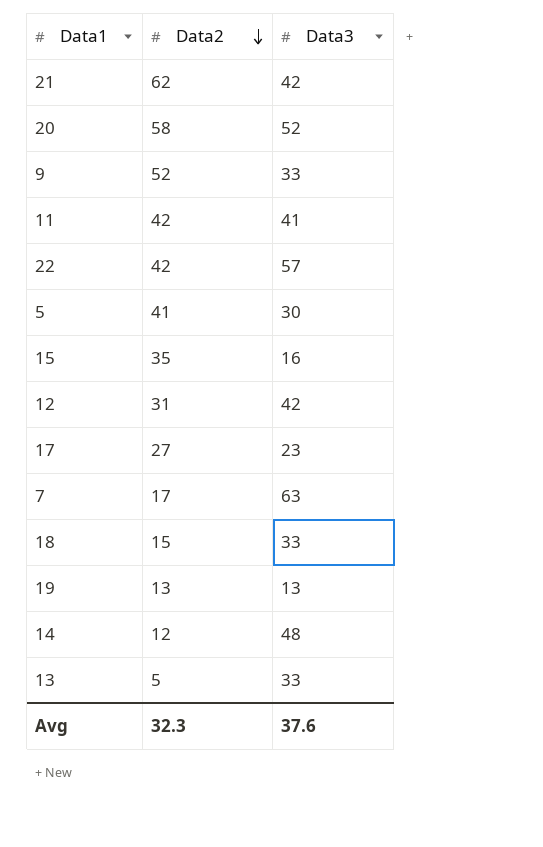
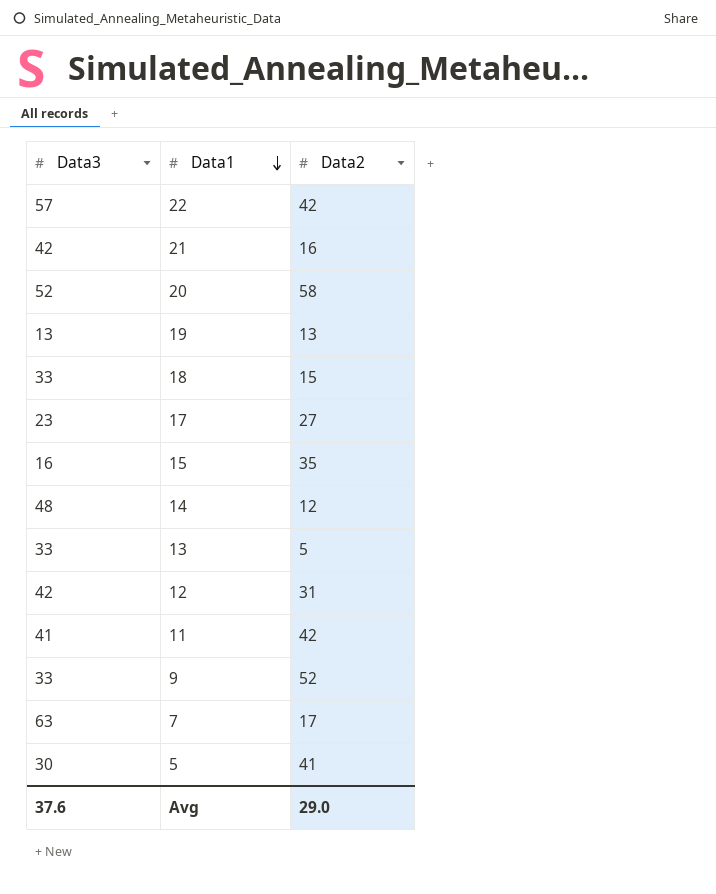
row order: Data2 descending -> Data1 descending
column Data3 | position: 3 -> 1
21 | Data2: 62 -> 16
Avg | Data2: 32.3 -> 29.0

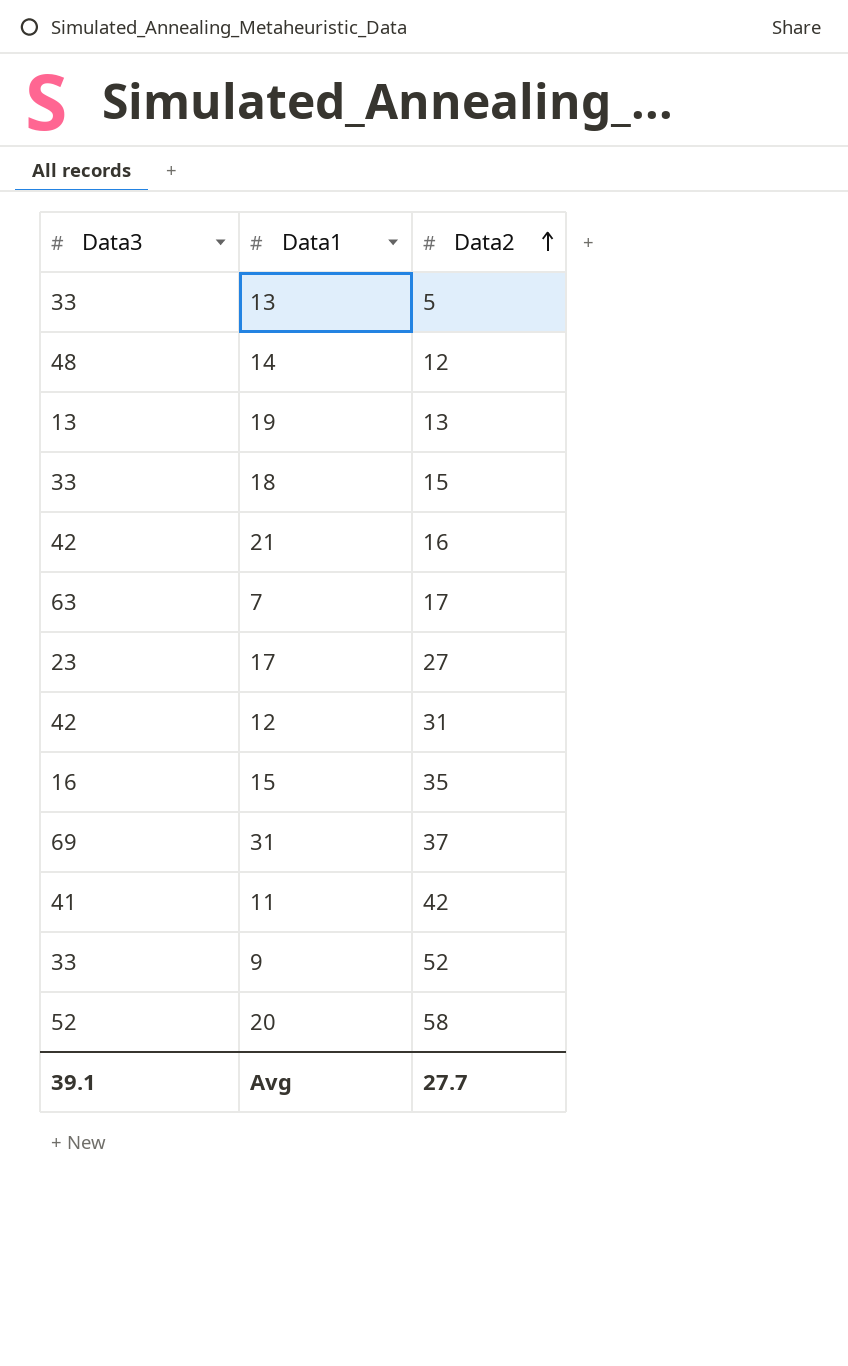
row order: Data1 descending -> Data2 ascending
row 22: 57 | 42 -> none
row 5: 30 | 41 -> none
row 31: none -> 69 | 37
Avg | Data3: 37.6 -> 39.1
Avg | Data2: 29.0 -> 27.7

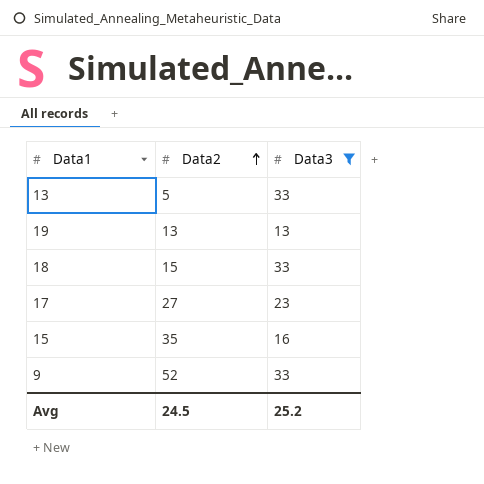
filter: none -> Data3 <= 33
column Data3 | position: 1 -> 3
Avg | Data2: 27.7 -> 24.5
Avg | Data3: 39.1 -> 25.2

